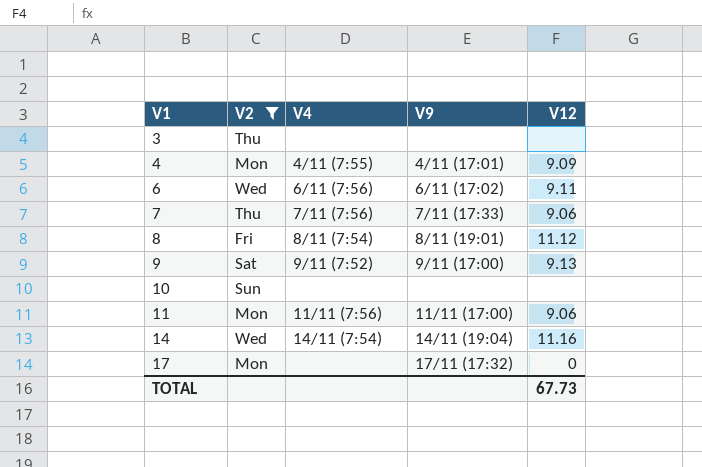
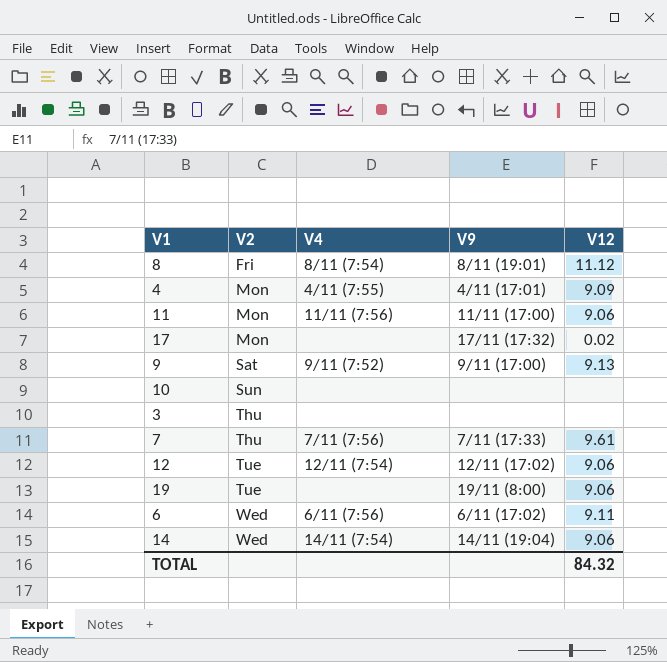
filter: V2 != Tue -> none
row order: V1 ascending -> V2 ascending
17 | V12: 0 -> 0.02
7 | V12: 9.06 -> 9.61
14 | V12: 11.16 -> 9.06
TOTAL | V12: 67.73 -> 84.32

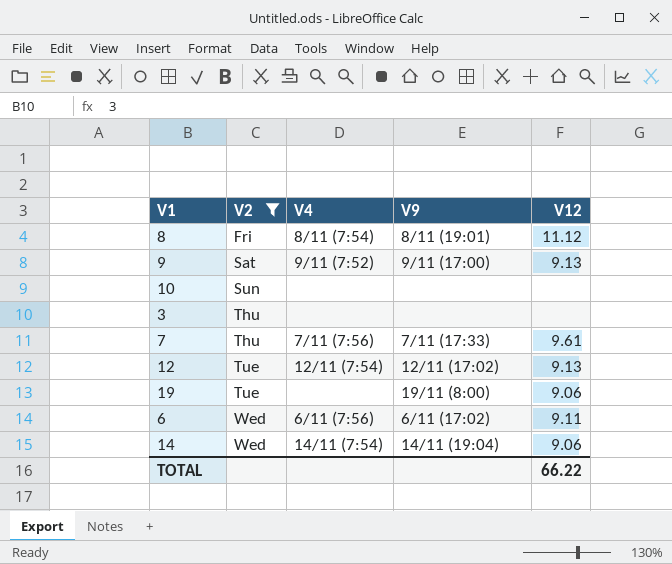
filter: none -> V2 != Mon
12 | V12: 9.06 -> 9.13
TOTAL | V12: 84.32 -> 66.22

